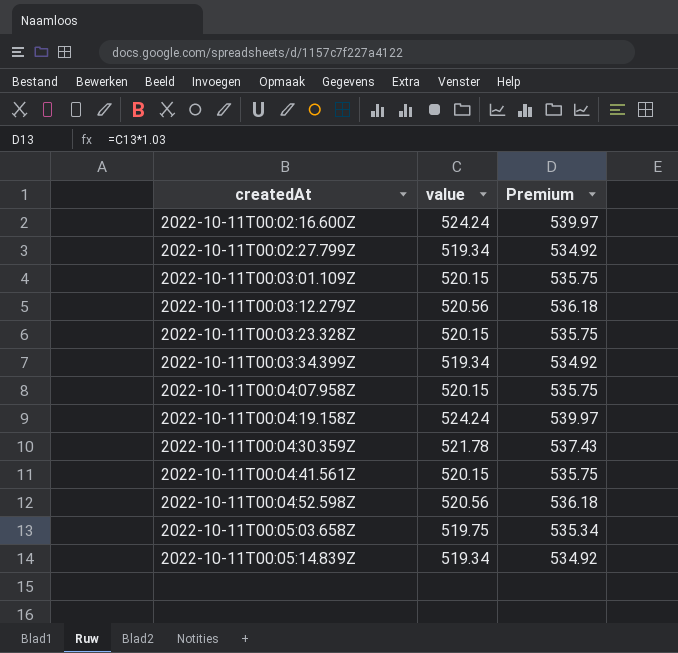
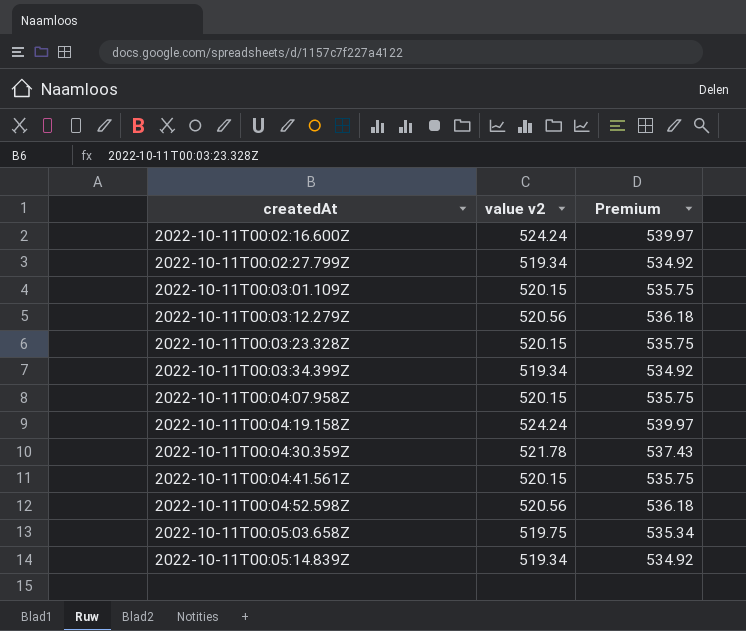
column name: value -> value v2

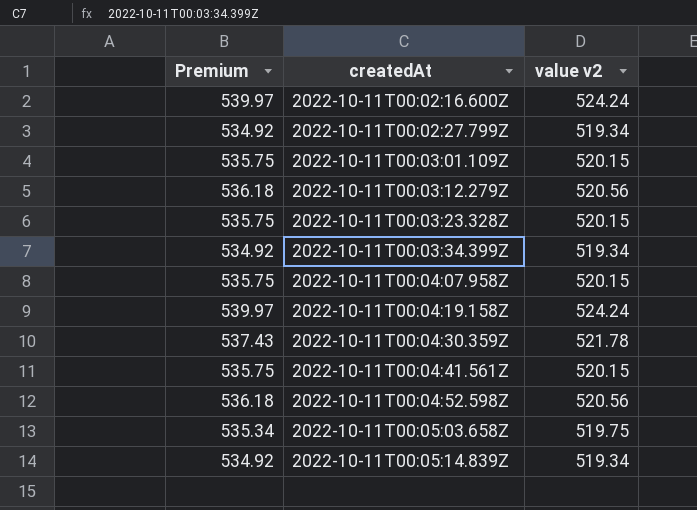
column Premium | position: 3 -> 1

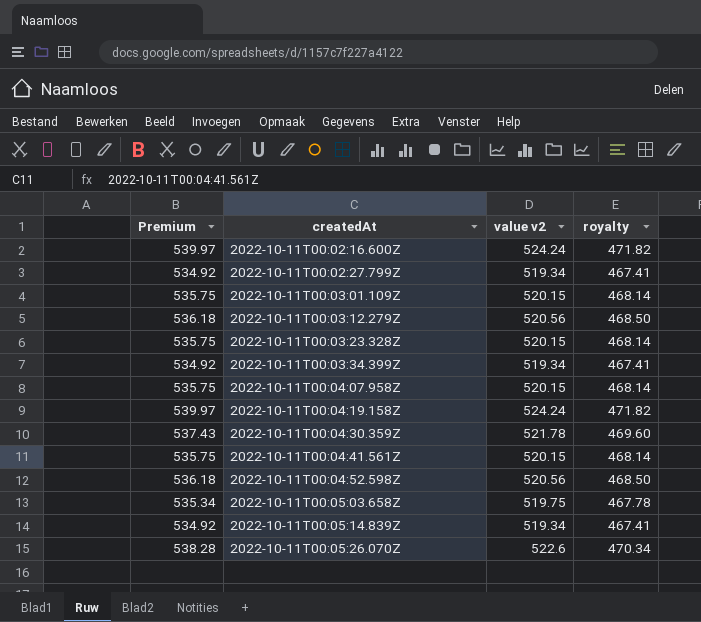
column royalty | formula: none -> [value v2] * 0.9
row 2022-10-11T00:05:26.070Z: none -> 538.28 | 522.6 | 470.34

